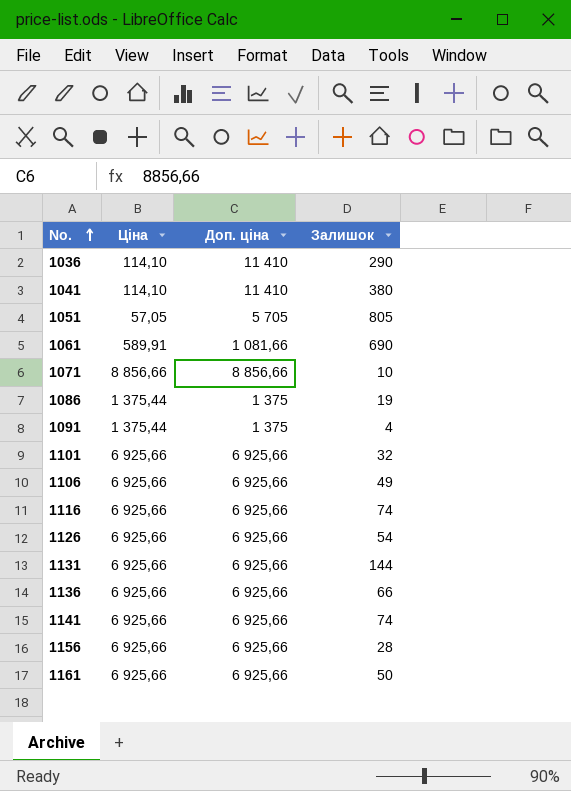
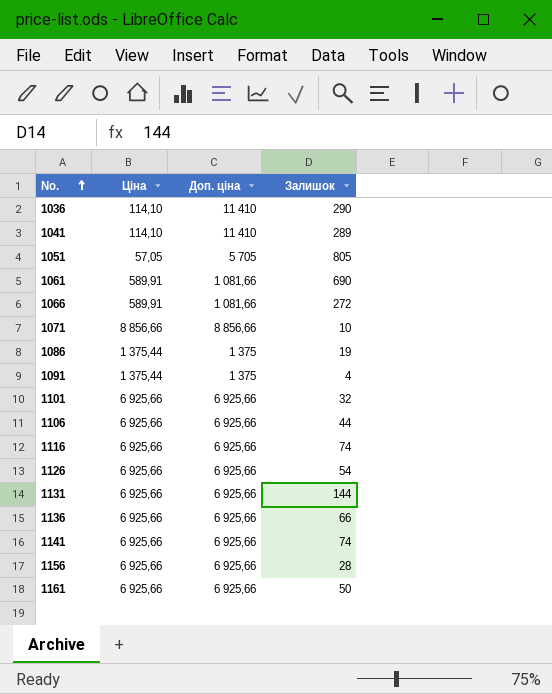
1041 | Залишок: 380 -> 289
row 1066: none -> 589,91 | 1 081,66 | 272
1106 | Залишок: 49 -> 44

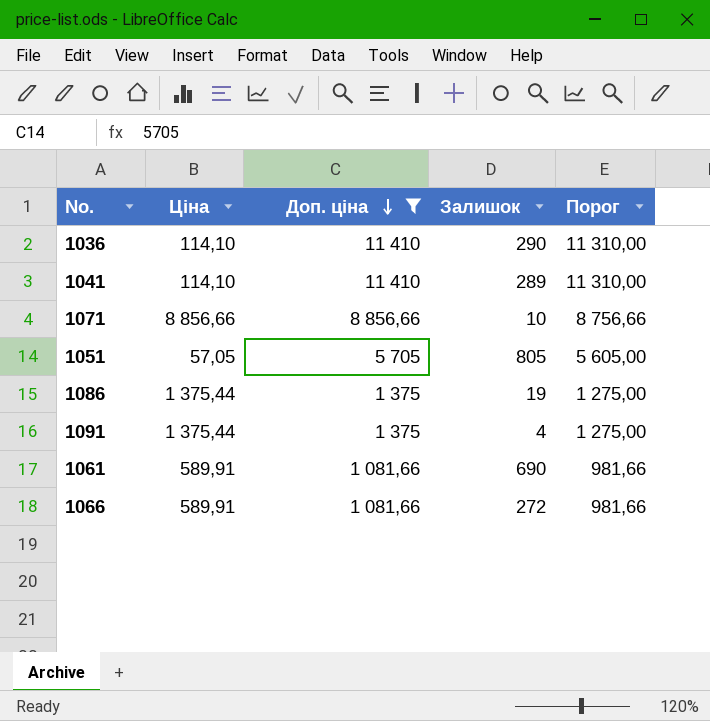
filter: none -> Доп. ціна != 6 925,66
row order: No. ascending -> Доп. ціна descending
column Порог | formula: none -> [Доп. ціна] - 100

